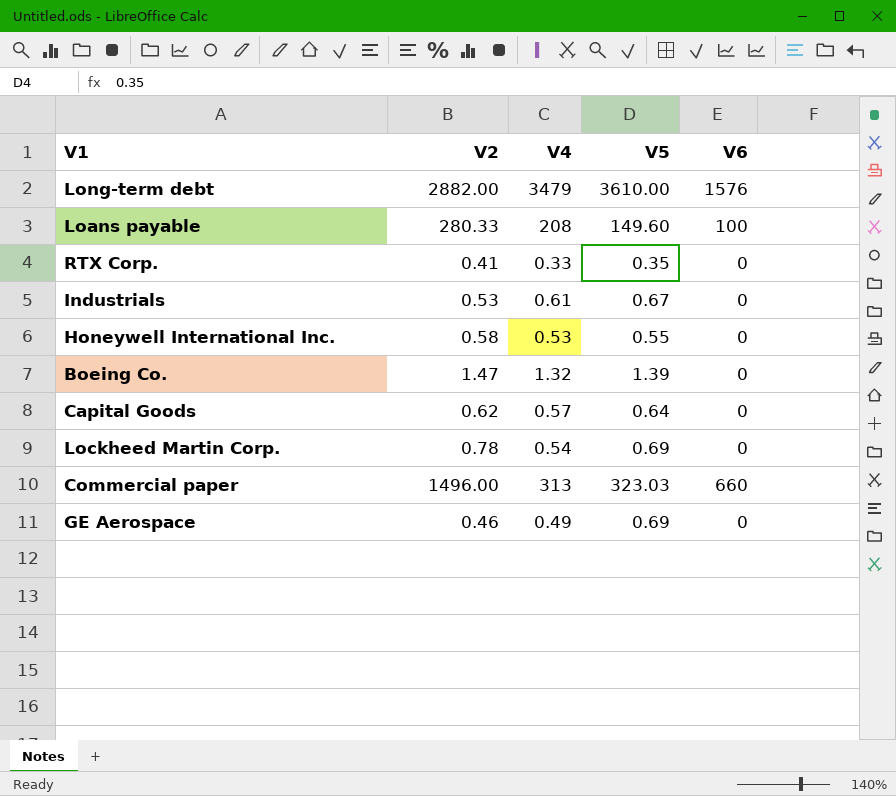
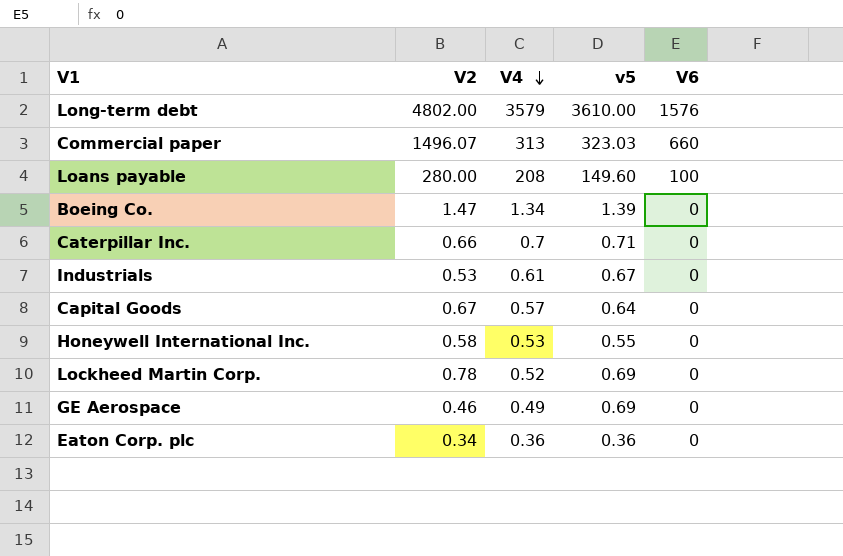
row order: none -> V4 descending
column name: V5 -> v5
row RTX Corp.: 0.41 | 0.33 | 0.35 | 0 -> none
Long-term debt | V2: 2882.00 -> 4802.00
Long-term debt | V4: 3479 -> 3579
Commercial paper | V2: 1496.00 -> 1496.07
Loans payable | V2: 280.33 -> 280.00
Boeing Co. | V4: 1.32 -> 1.34
row Caterpillar Inc.: none -> 0.66 | 0.7 | 0.71 | 0
Capital Goods | V2: 0.62 -> 0.67
Lockheed Martin Corp. | V4: 0.54 -> 0.52
row Eaton Corp. plc: none -> 0.34 | 0.36 | 0.36 | 0

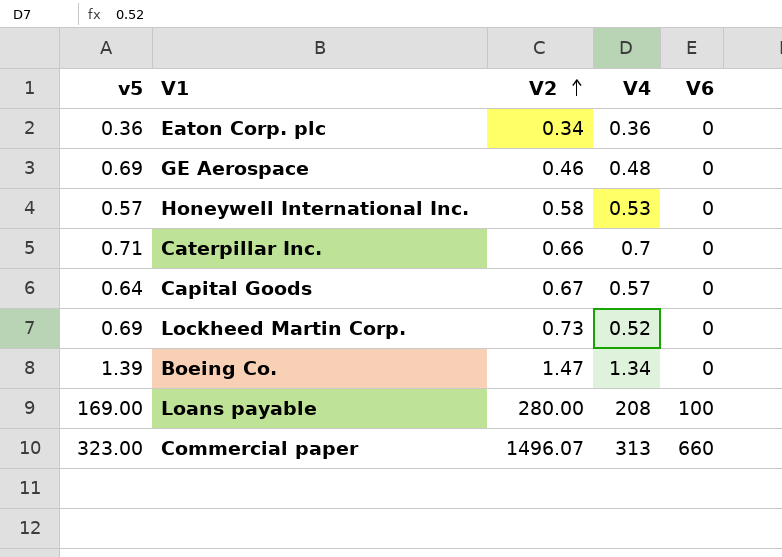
row order: V4 descending -> V2 ascending
column v5 | position: 4 -> 1
row Long-term debt: 4802.00 | 3579 | 3610.00 | 1576 -> none
row Industrials: 0.53 | 0.61 | 0.67 | 0 -> none
GE Aerospace | V4: 0.49 -> 0.48
Honeywell International Inc. | v5: 0.55 -> 0.57
Lockheed Martin Corp. | V2: 0.78 -> 0.73
Loans payable | v5: 149.60 -> 169.00
Commercial paper | v5: 323.03 -> 323.00

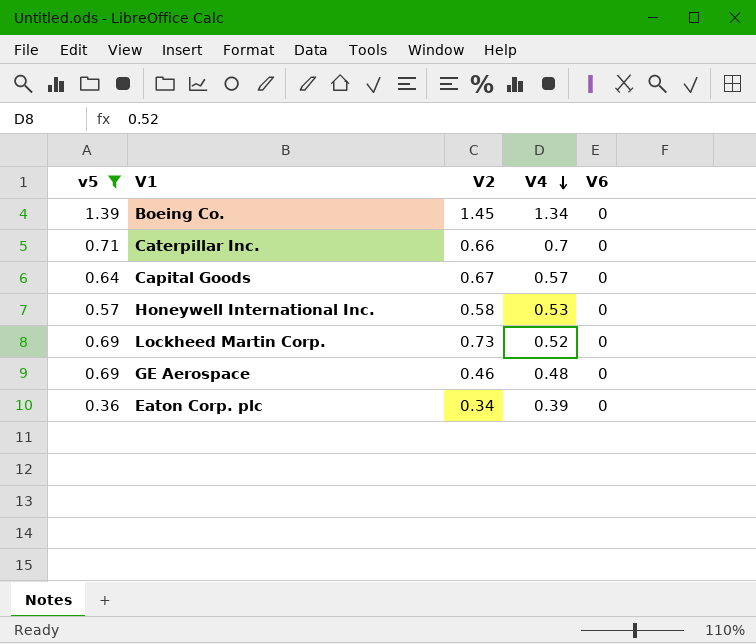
filter: none -> v5 <= 1.39
row order: V2 ascending -> V4 descending
Boeing Co. | V2: 1.47 -> 1.45
Eaton Corp. plc | V4: 0.36 -> 0.39

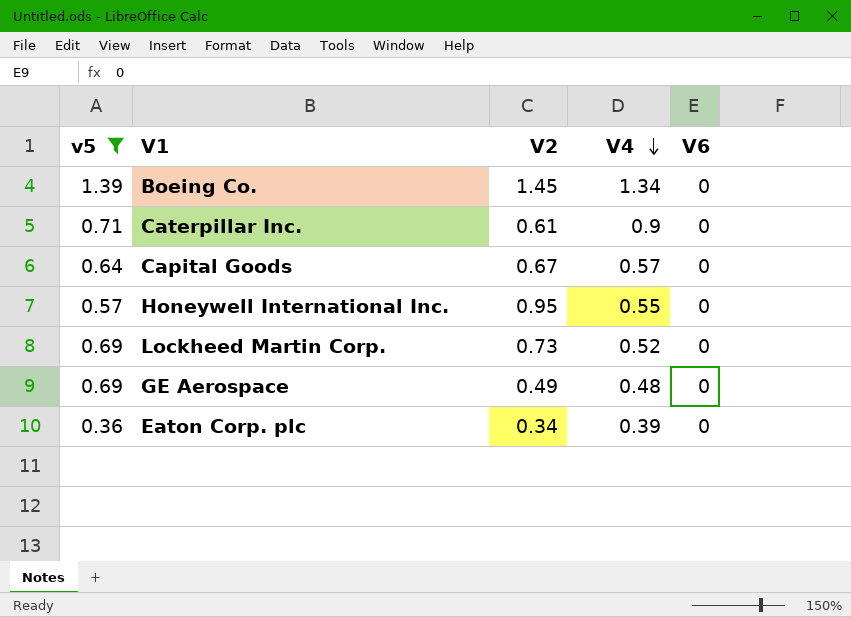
Caterpillar Inc. | V2: 0.66 -> 0.61
Caterpillar Inc. | V4: 0.7 -> 0.9
Honeywell International Inc. | V2: 0.58 -> 0.95
Honeywell International Inc. | V4: 0.53 -> 0.55
GE Aerospace | V2: 0.46 -> 0.49

